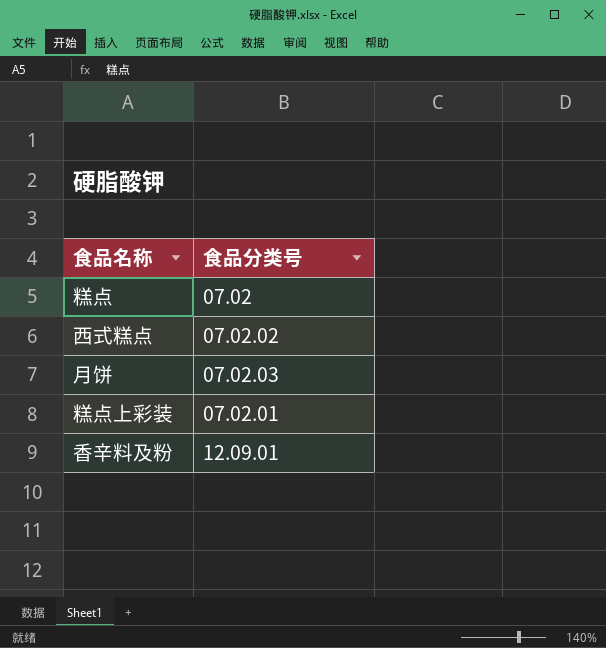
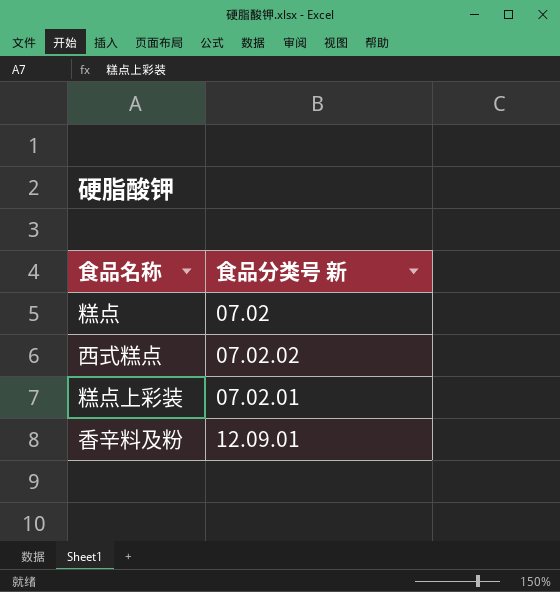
column name: 食品分类号 -> 食品分类号 新
row 月饼: 07.02.03 -> none

